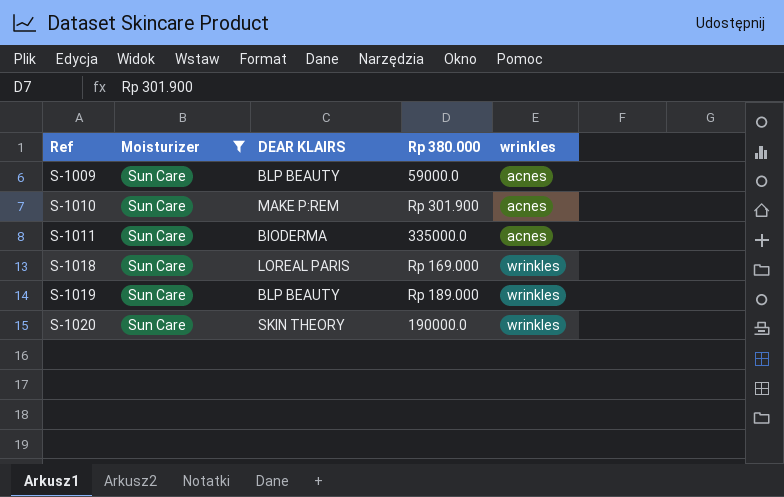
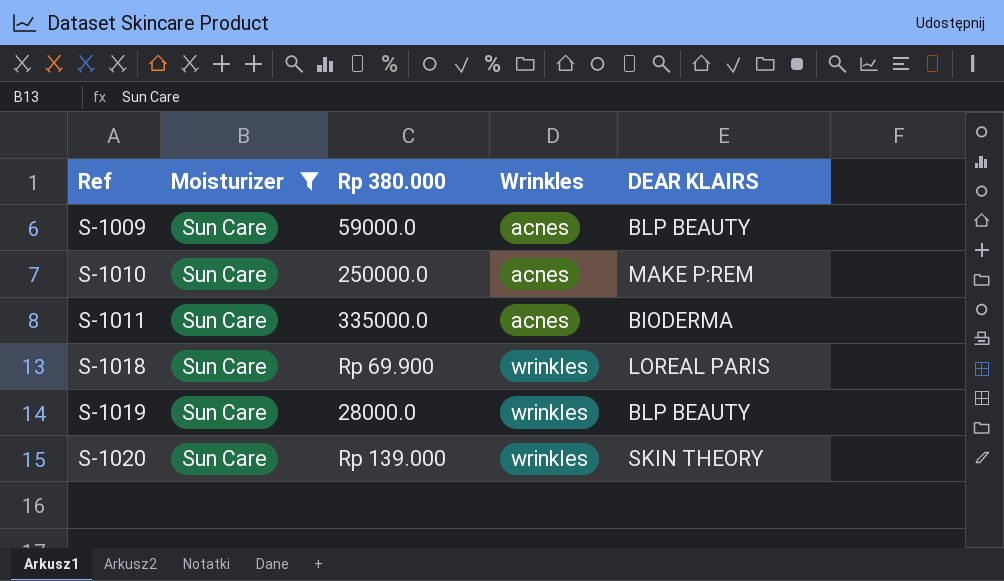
column name: wrinkles -> Wrinkles
column DEAR KLAIRS | position: 3 -> 5
S-1010 | Rp 380.000: Rp 301.900 -> 250000.0
S-1018 | Rp 380.000: Rp 169.000 -> Rp 69.900
S-1019 | Rp 380.000: Rp 189.000 -> 28000.0
S-1020 | Rp 380.000: 190000.0 -> Rp 139.000

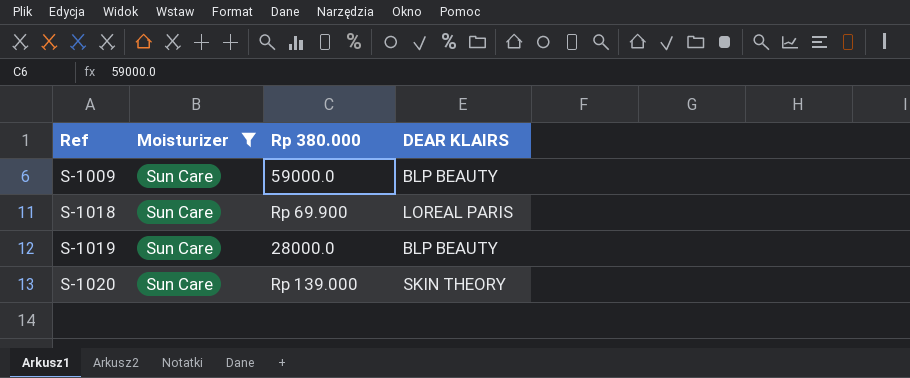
column Wrinkles | position: 4 -> none
row S-1010: Sun Care | 250000.0 | acnes | MAKE P:REM -> none
row S-1011: Sun Care | 335000.0 | acnes | BIODERMA -> none

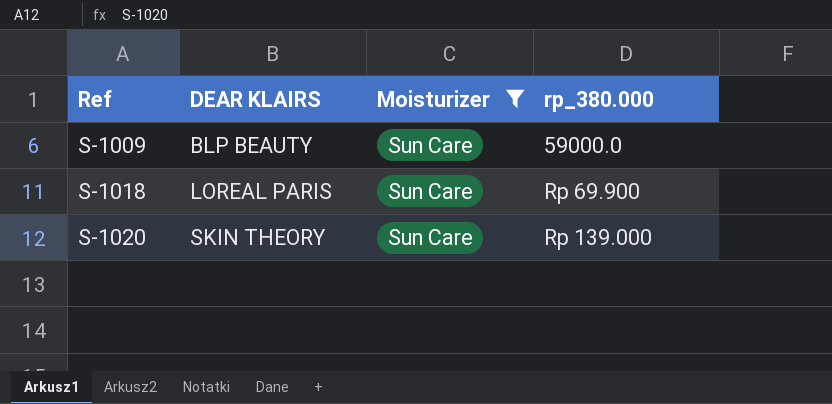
column DEAR KLAIRS | position: 4 -> 2
column name: Rp 380.000 -> rp_380.000
row S-1019: Sun Care | 28000.0 | BLP BEAUTY -> none

